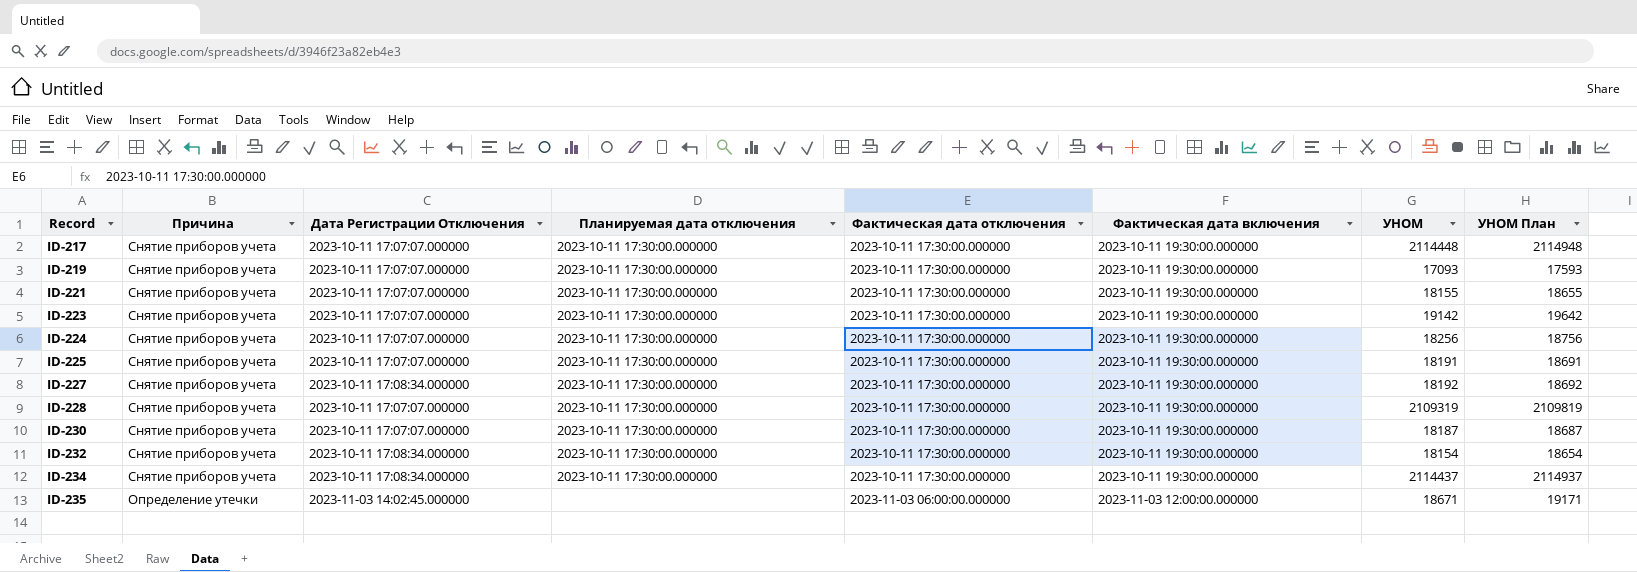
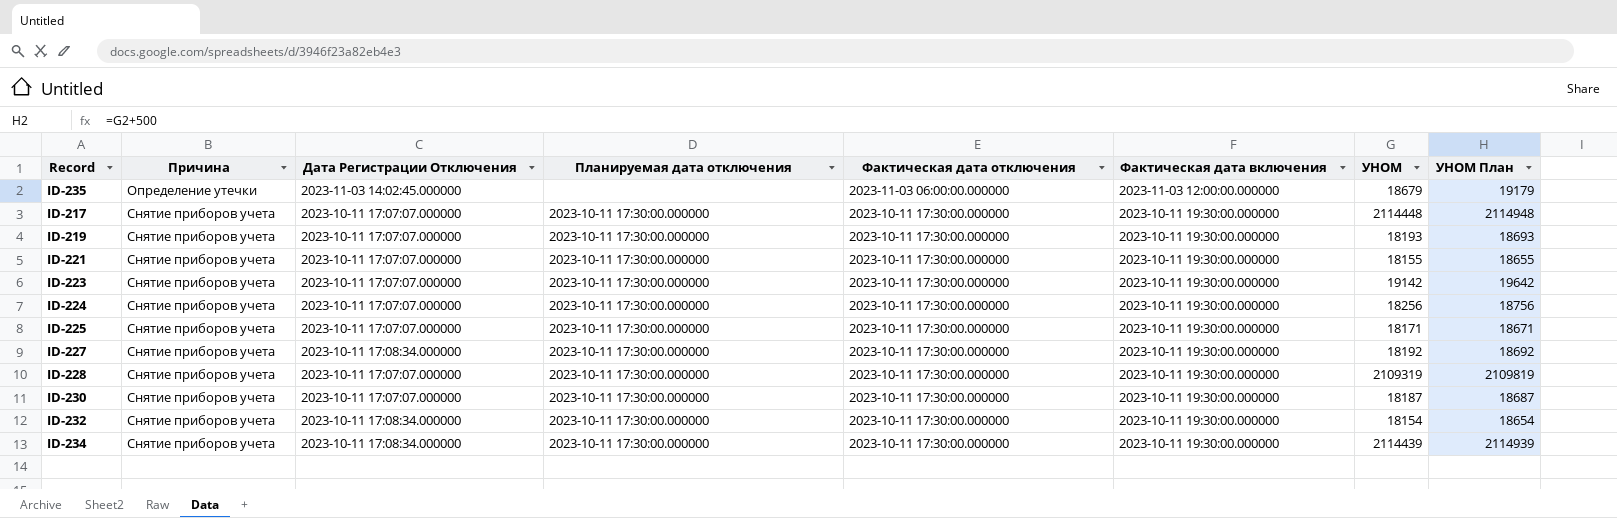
row order: Record ascending -> Причина ascending
ID-235 | УНОМ: 18671 -> 18679
ID-235 | УНОМ План: 19171 -> 19179
ID-219 | УНОМ: 17093 -> 18193
ID-219 | УНОМ План: 17593 -> 18693
ID-225 | УНОМ: 18191 -> 18171
ID-225 | УНОМ План: 18691 -> 18671
ID-234 | УНОМ: 2114437 -> 2114439
ID-234 | УНОМ План: 2114937 -> 2114939

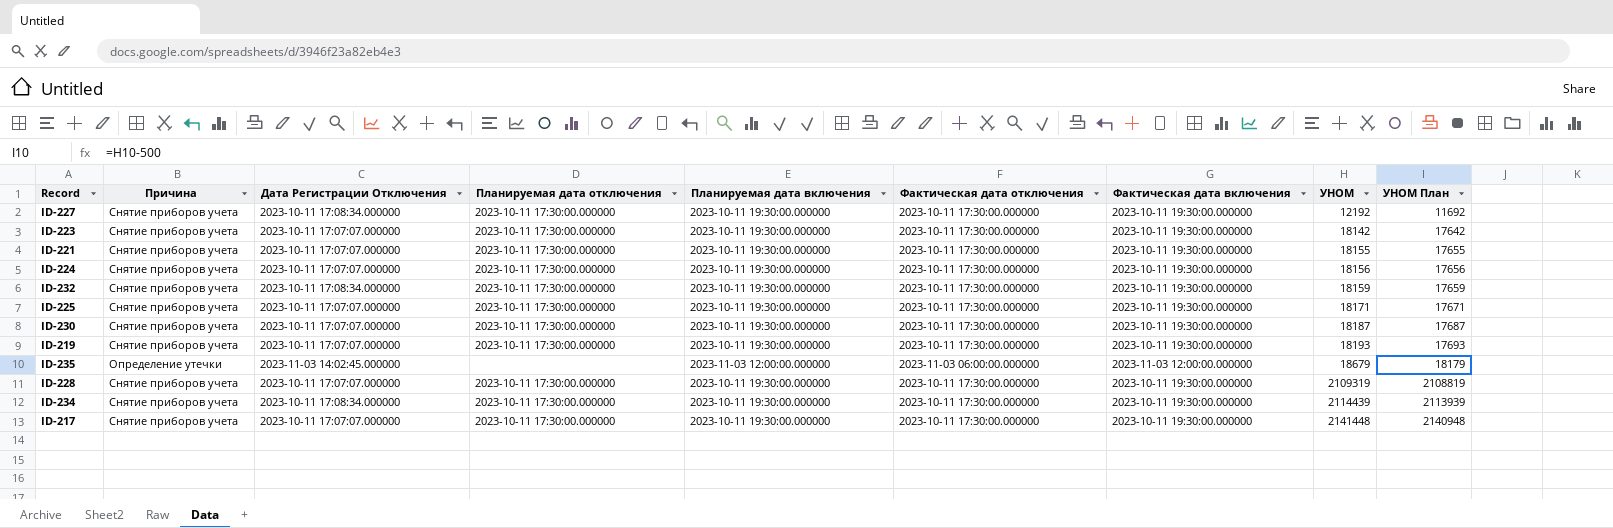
row order: Причина ascending -> УНОМ ascending
column Планируемая дата включения | position: none -> 5
column УНОМ План | formula: [УНОМ] + 500 -> [УНОМ] - 500
ID-227 | УНОМ: 18192 -> 12192
ID-223 | УНОМ: 19142 -> 18142
ID-224 | УНОМ: 18256 -> 18156
ID-232 | УНОМ: 18154 -> 18159
ID-217 | УНОМ: 2114448 -> 2141448

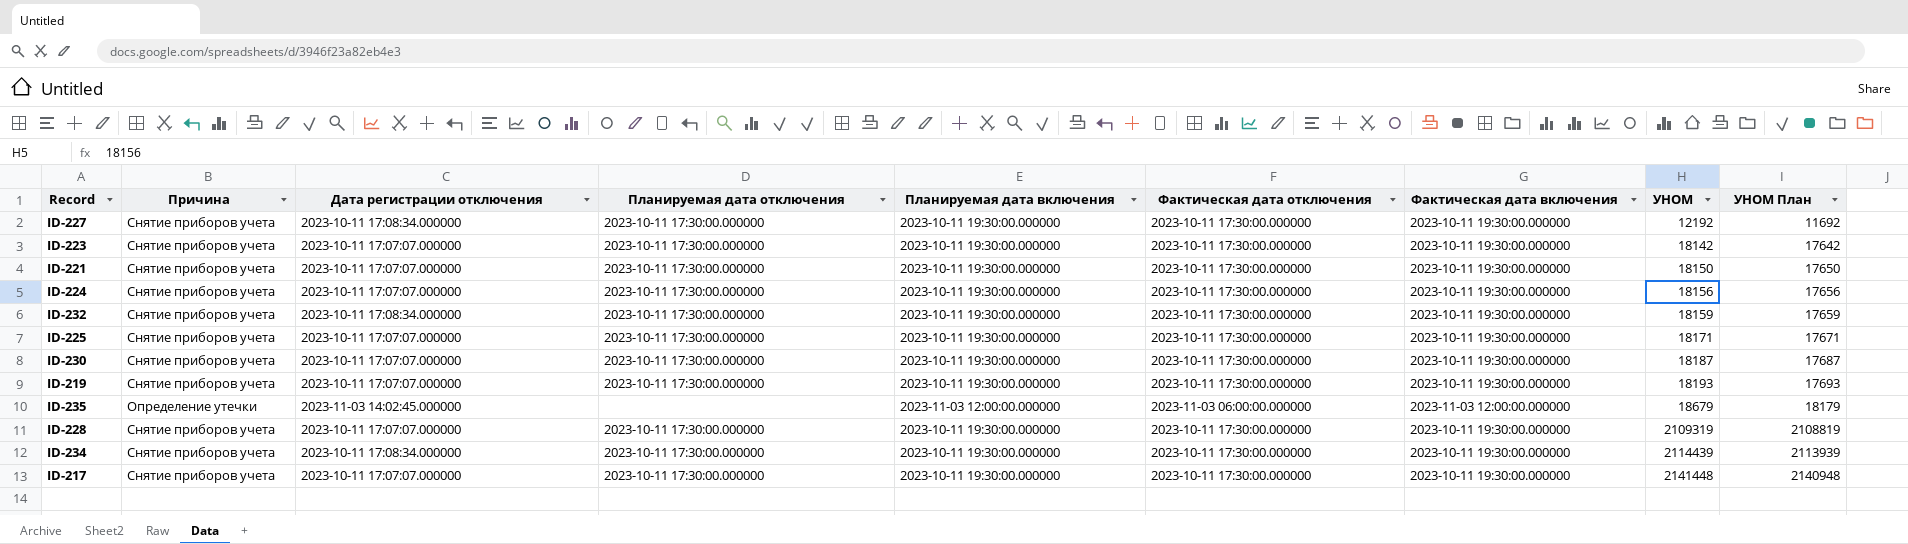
column name: Дата Регистрации Отключения -> Дата регистрации отключения
ID-221 | УНОМ: 18155 -> 18150
ID-221 | УНОМ План: 17655 -> 17650

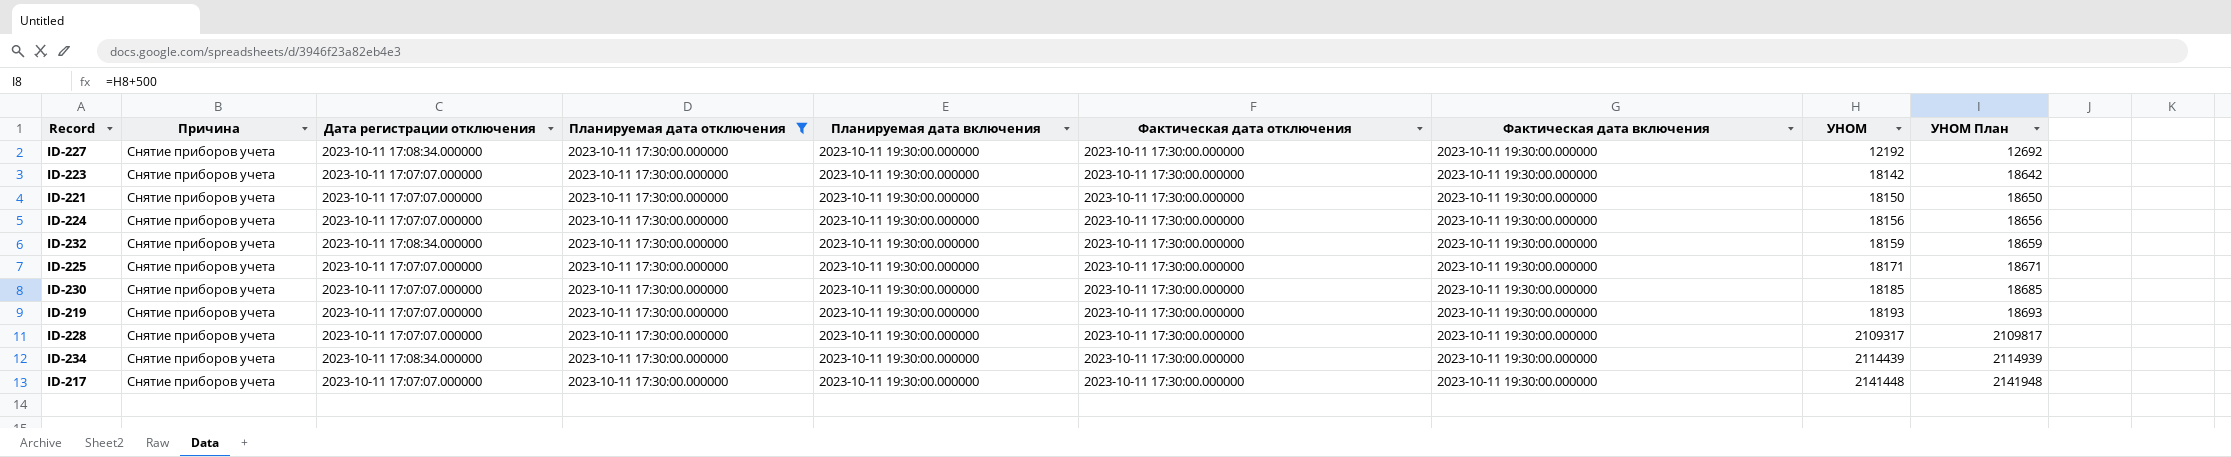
filter: none -> Планируемая дата отключения = 2023-10-11 17:30:00.000000
column УНОМ План | formula: [УНОМ] - 500 -> [УНОМ] + 500
ID-230 | УНОМ: 18187 -> 18185
ID-228 | УНОМ: 2109319 -> 2109317

